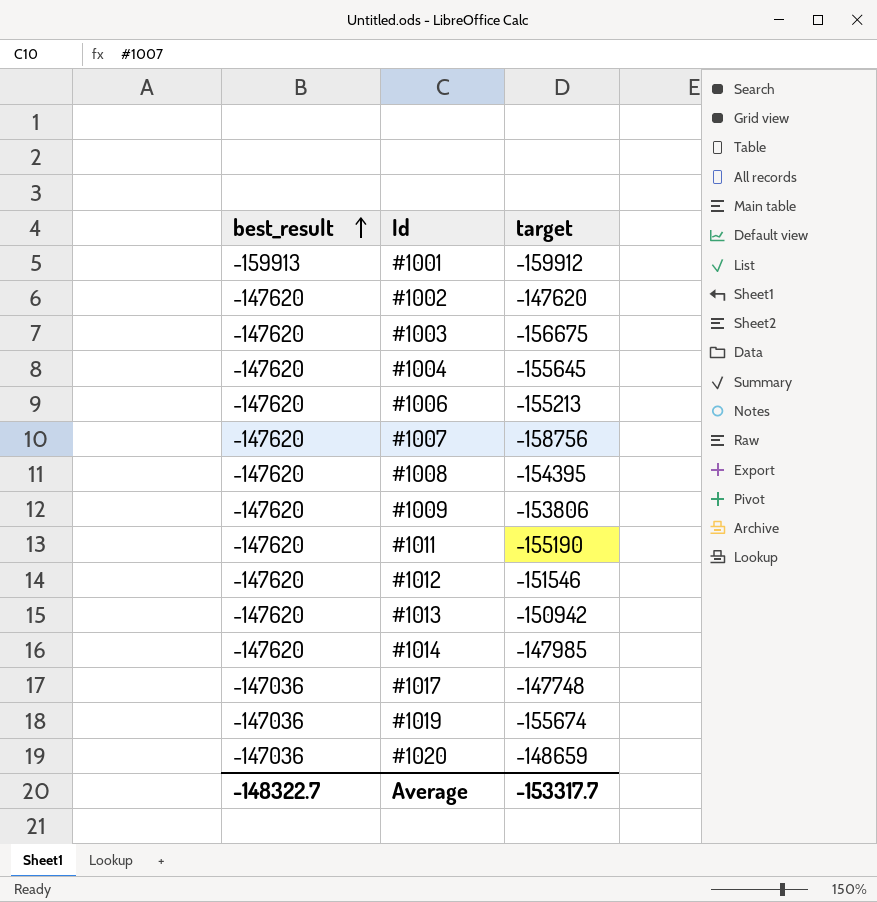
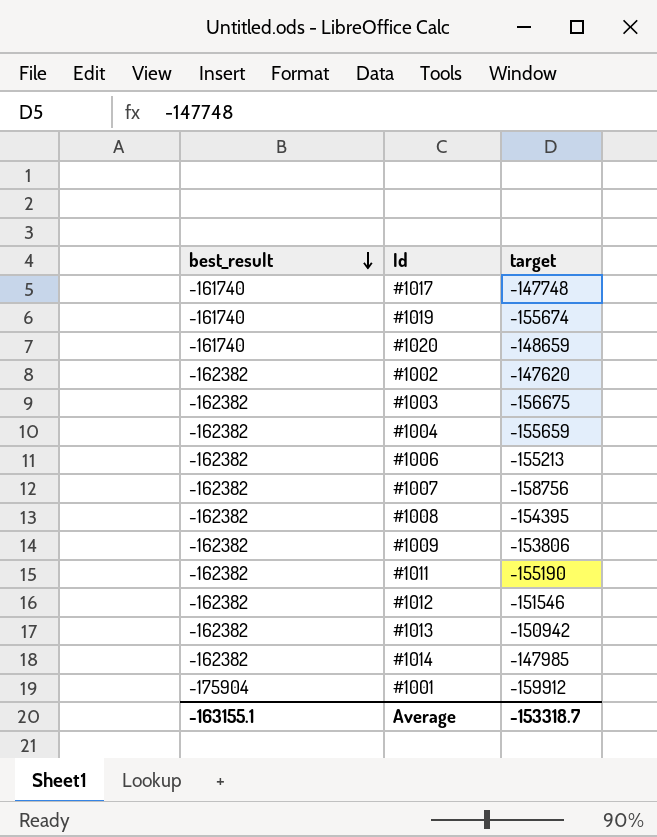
row order: best_result ascending -> best_result descending
#1017 | best_result: -147036 -> -161740
#1019 | best_result: -147036 -> -161740
#1020 | best_result: -147036 -> -161740
#1002 | best_result: -147620 -> -162382
#1003 | best_result: -147620 -> -162382
#1004 | best_result: -147620 -> -162382
#1004 | target: -155645 -> -155659
#1006 | best_result: -147620 -> -162382
#1007 | best_result: -147620 -> -162382
#1008 | best_result: -147620 -> -162382
#1009 | best_result: -147620 -> -162382
#1011 | best_result: -147620 -> -162382
#1012 | best_result: -147620 -> -162382
#1013 | best_result: -147620 -> -162382
#1014 | best_result: -147620 -> -162382
#1001 | best_result: -159913 -> -175904
Average | best_result: -148322.7 -> -163155.1
Average | target: -153317.7 -> -153318.7

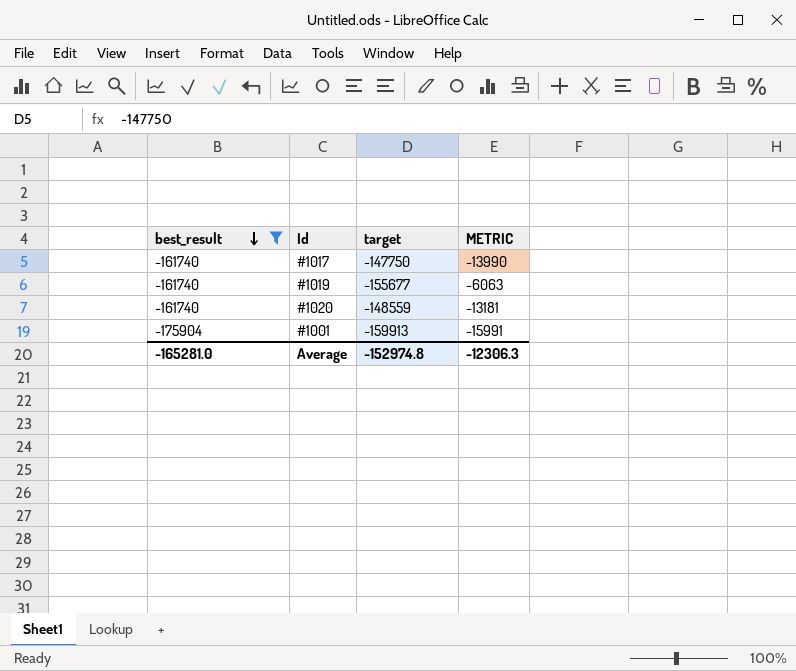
filter: none -> best_result != -162382
column METRIC | formula: none -> [best_result] - [target]
#1017 | target: -147748 -> -147750
#1019 | target: -155674 -> -155677
#1020 | target: -148659 -> -148559
#1001 | target: -159912 -> -159913
Average | best_result: -163155.1 -> -165281.0
Average | target: -153318.7 -> -152974.8

